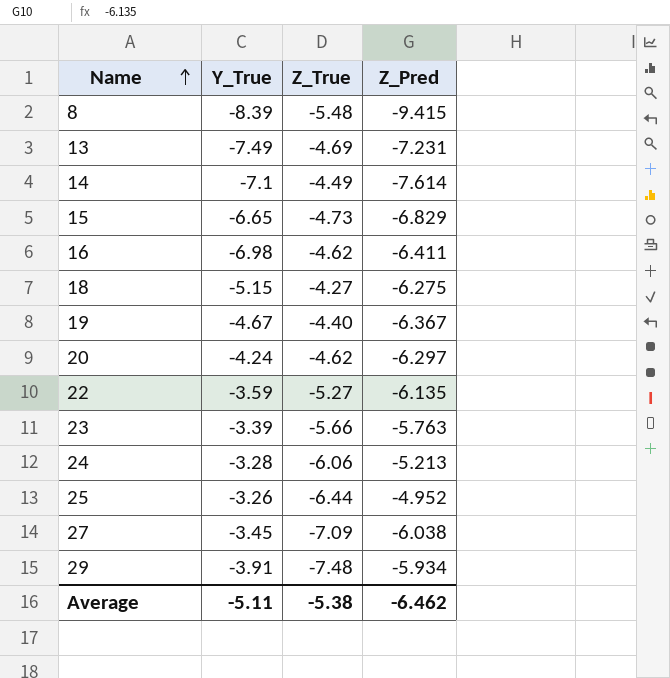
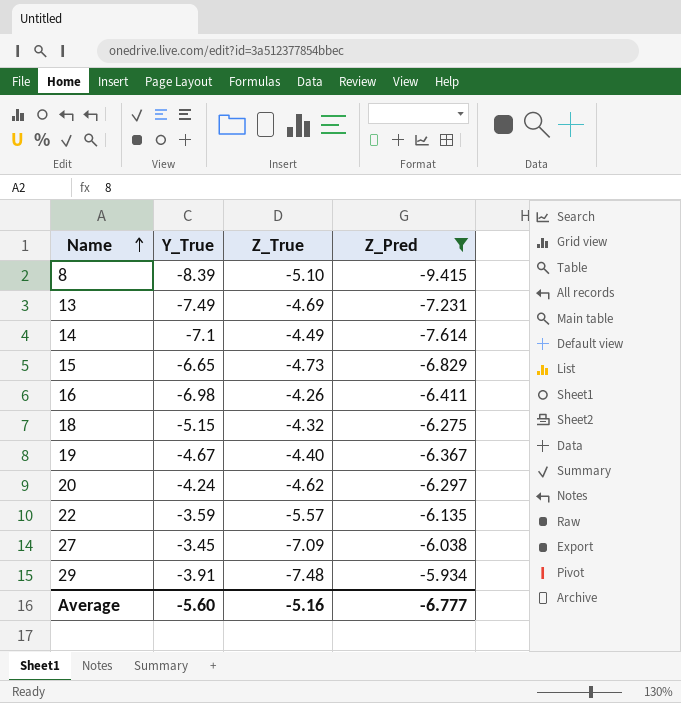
filter: none -> Z_Pred <= -5.934
8 | Z_True: -5.48 -> -5.10
16 | Z_True: -4.62 -> -4.26
18 | Z_True: -4.27 -> -4.32
22 | Z_True: -5.27 -> -5.57
Average | Y_True: -5.11 -> -5.60
Average | Z_True: -5.38 -> -5.16
Average | Z_Pred: -6.462 -> -6.777

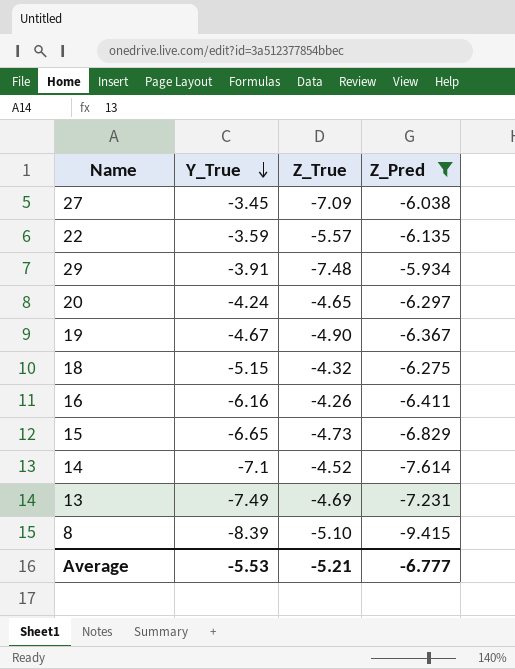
row order: Name ascending -> Y_True descending
20 | Z_True: -4.62 -> -4.65
19 | Z_True: -4.40 -> -4.90
16 | Y_True: -6.98 -> -6.16
14 | Z_True: -4.49 -> -4.52
Average | Y_True: -5.60 -> -5.53
Average | Z_True: -5.16 -> -5.21

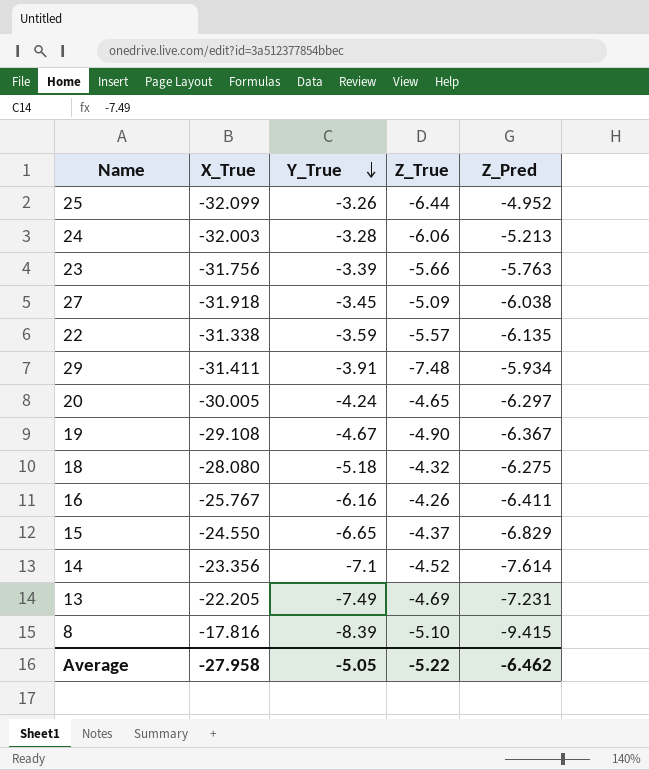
filter: Z_Pred <= -5.934 -> none
column X_True | position: none -> 2
27 | Z_True: -7.09 -> -5.09
18 | Y_True: -5.15 -> -5.18
15 | Z_True: -4.73 -> -4.37
Average | Y_True: -5.53 -> -5.05
Average | Z_True: -5.21 -> -5.22
Average | Z_Pred: -6.777 -> -6.462

